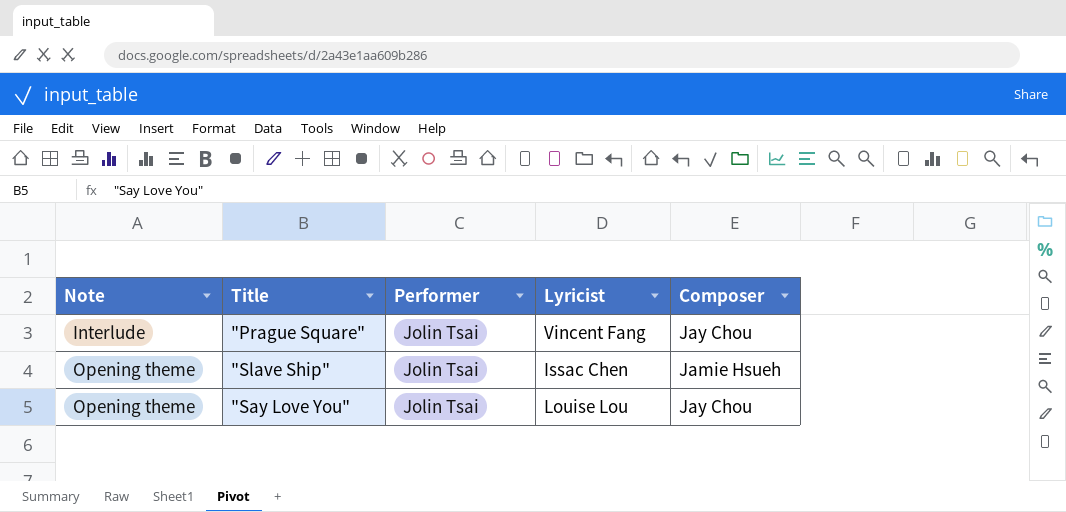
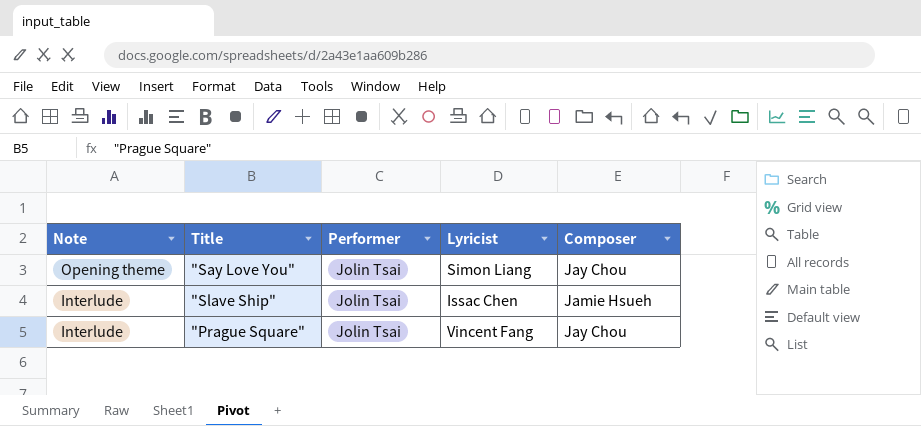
row order: Note ascending -> Note descending
"Say Love You" | Lyricist: Louise Lou -> Simon Liang
"Slave Ship" | Note: Opening theme -> Interlude

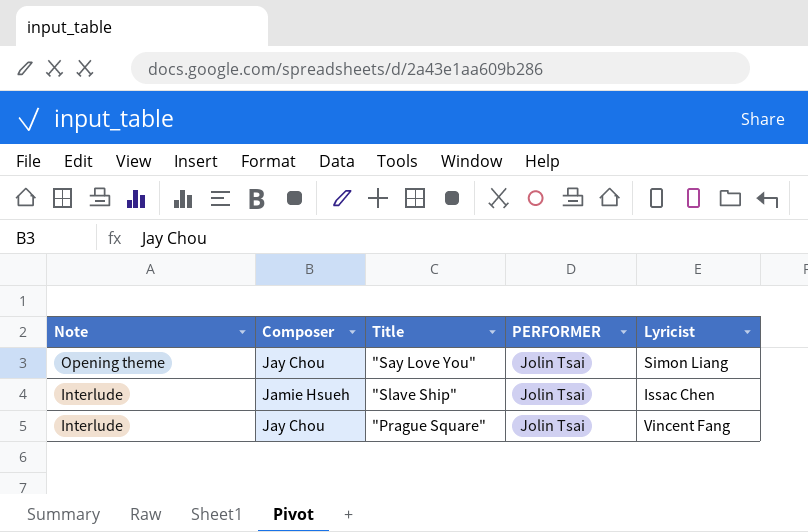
column Composer | position: 5 -> 2
column name: Performer -> PERFORMER

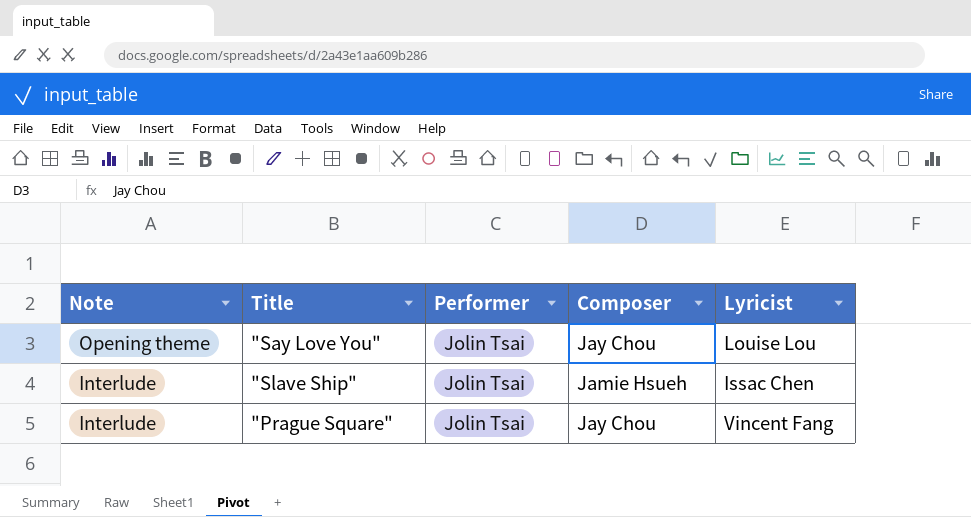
column name: PERFORMER -> Performer
column Composer | position: 2 -> 4
"Say Love You" | Lyricist: Simon Liang -> Louise Lou

